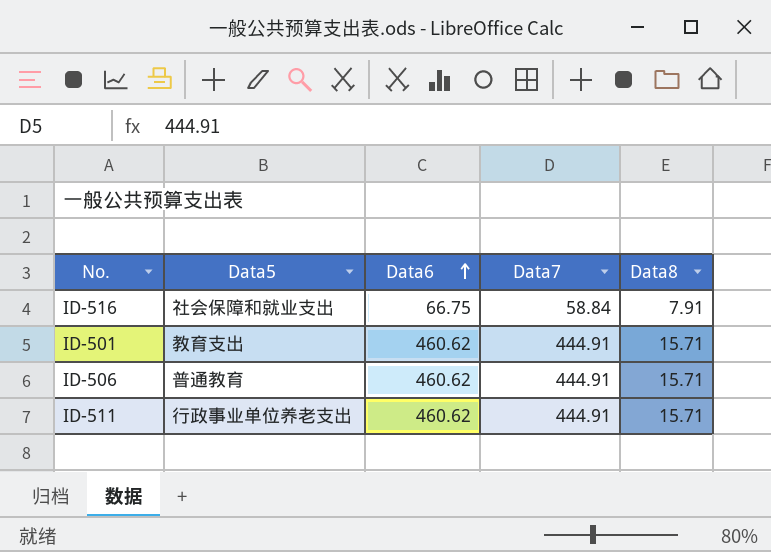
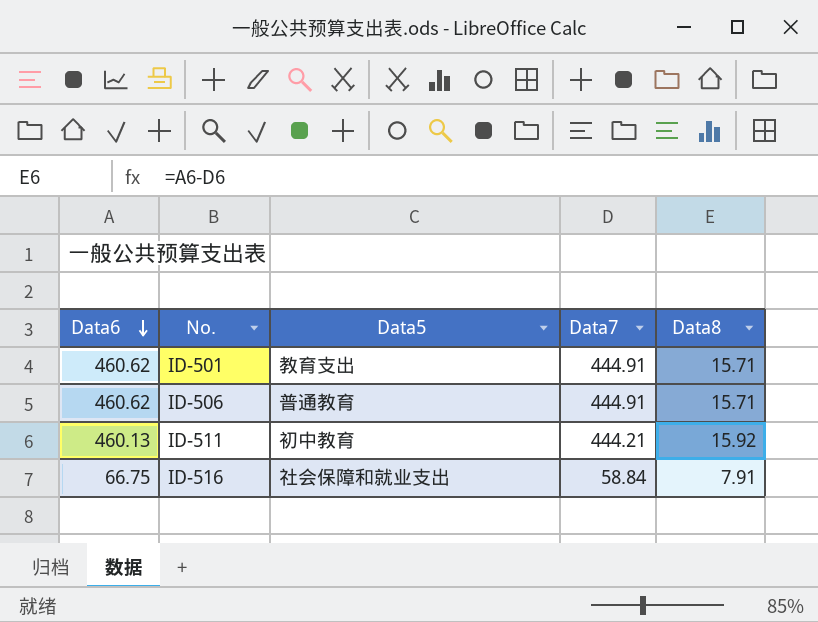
row order: Data6 ascending -> Data6 descending
column Data6 | position: 3 -> 1
ID-511 | Data6: 460.62 -> 460.13
ID-511 | Data5: 行政事业单位养老支出 -> 初中教育
ID-511 | Data7: 444.91 -> 444.21
ID-511 | Data8: 15.71 -> 15.92

